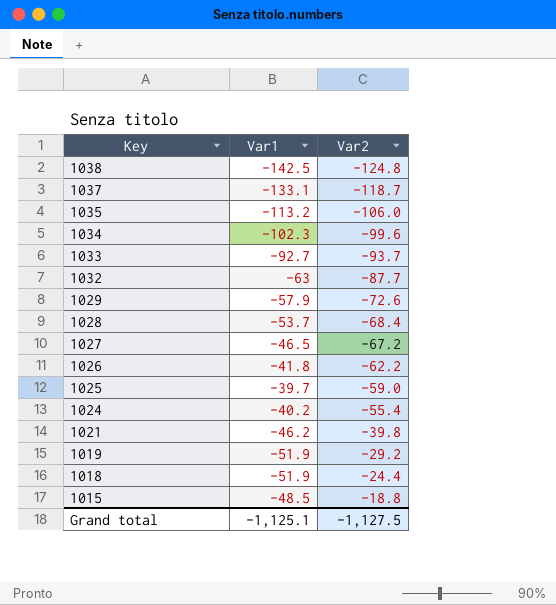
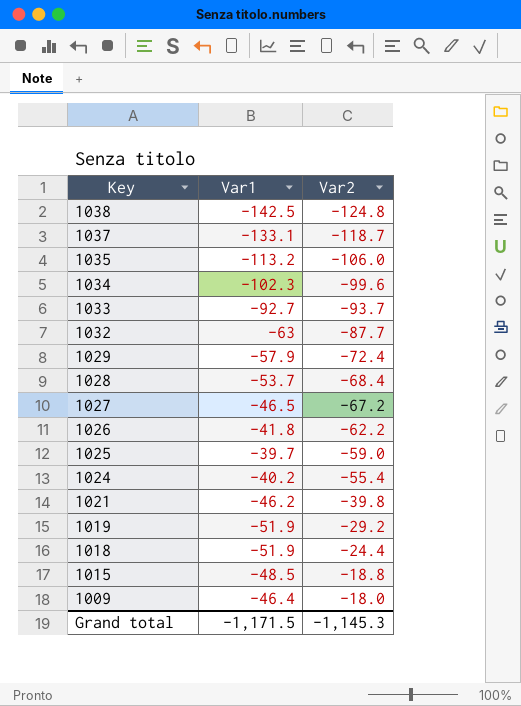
1029 | Var2: -72.6 -> -72.4
row 1009: none -> -46.4 | -18.0
Grand total | Var1: -1,125.1 -> -1,171.5
Grand total | Var2: -1,127.5 -> -1,145.3

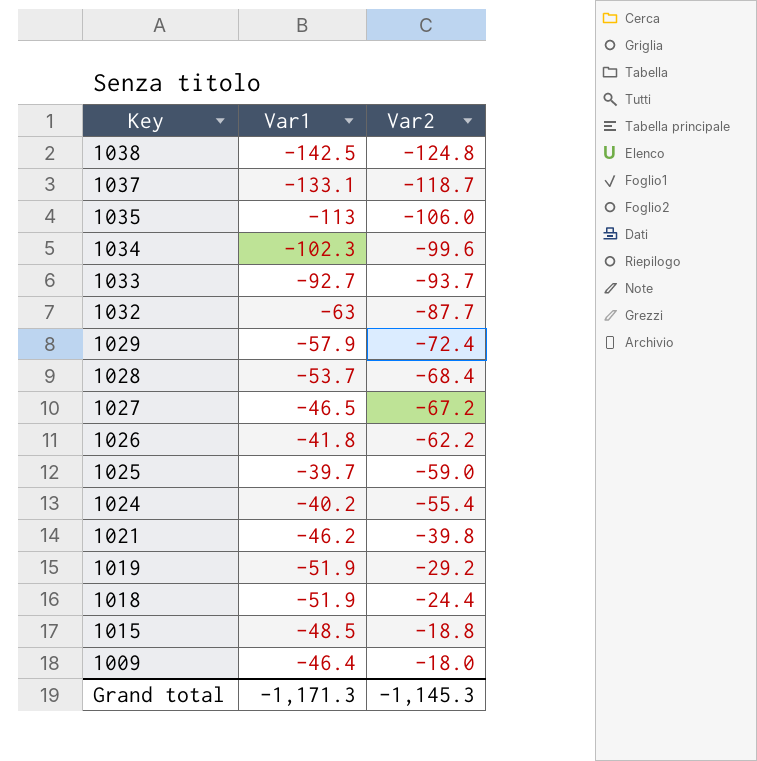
1035 | Var1: -113.2 -> -113
Grand total | Var1: -1,171.5 -> -1,171.3

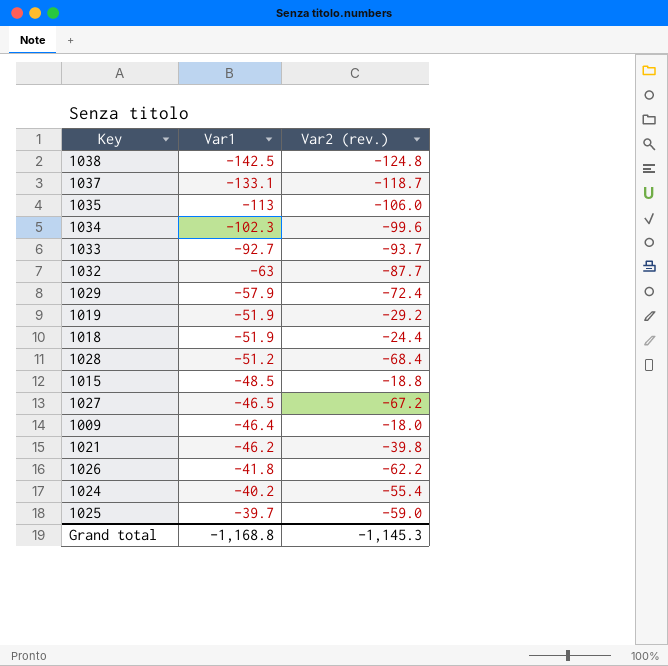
row order: Key descending -> Var1 ascending
column name: Var2 -> Var2 (rev.)
1028 | Var1: -53.7 -> -51.2
Grand total | Var1: -1,171.3 -> -1,168.8

